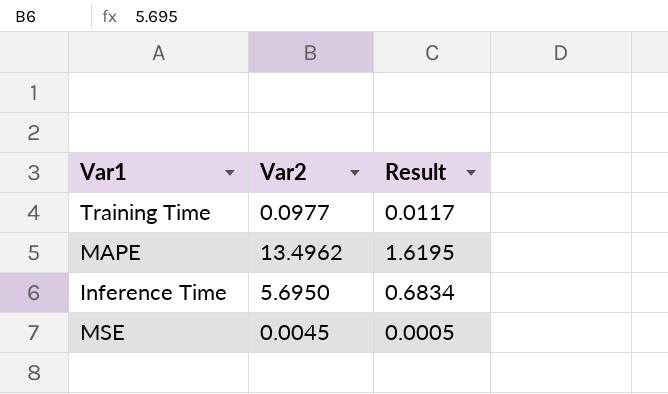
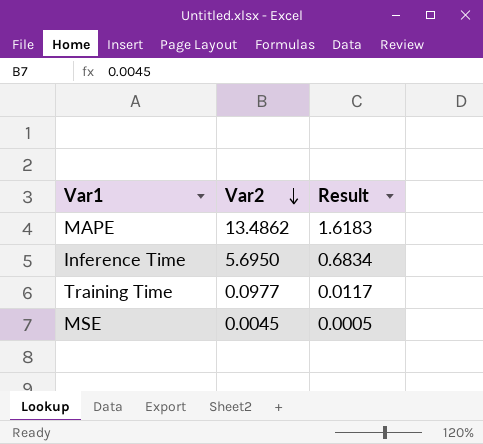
row order: none -> Var2 descending
MAPE | Var2: 13.4962 -> 13.4862
MAPE | Result: 1.6195 -> 1.6183

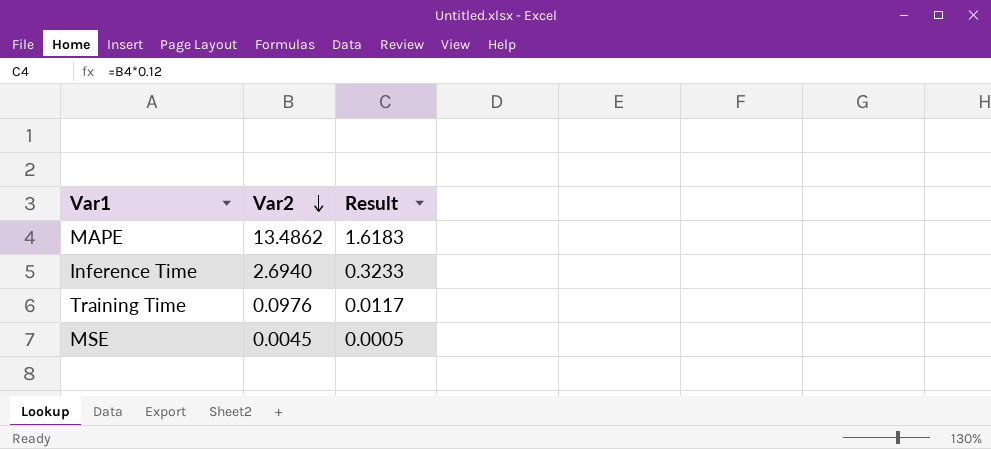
Inference Time | Var2: 5.6950 -> 2.6940
Inference Time | Result: 0.6834 -> 0.3233
Training Time | Var2: 0.0977 -> 0.0976

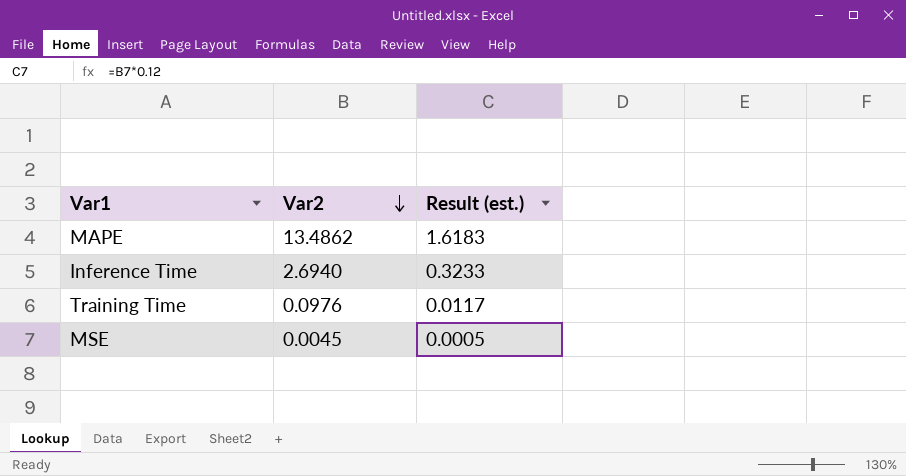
column name: Result -> Result (est.)

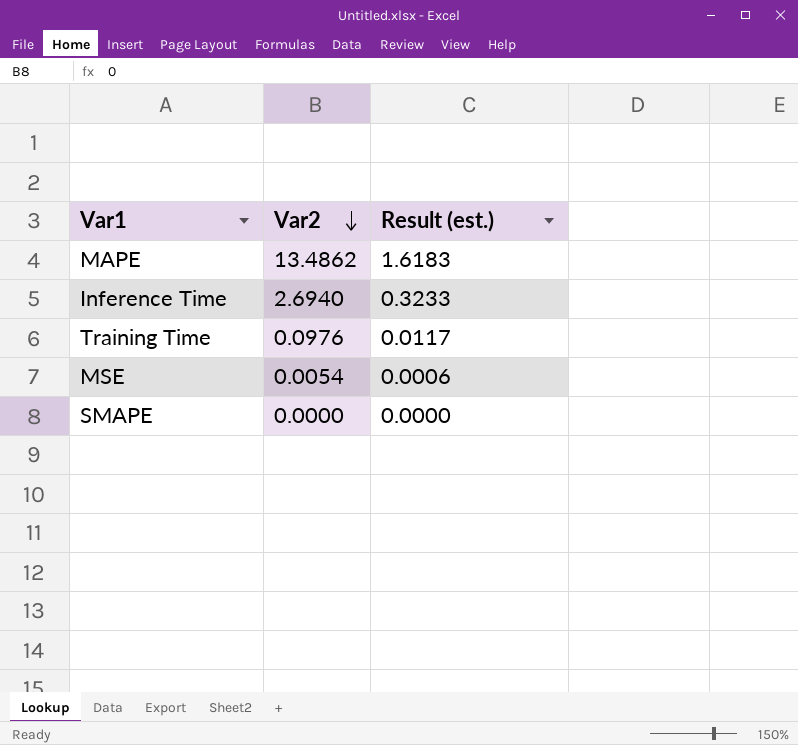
MSE | Var2: 0.0045 -> 0.0054
MSE | Result (est.): 0.0005 -> 0.0006
row SMAPE: none -> 0.0000 | 0.0000

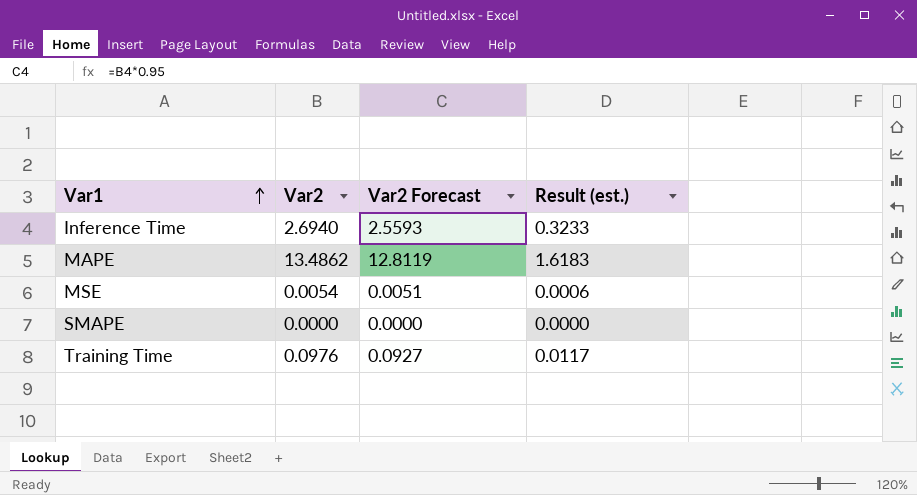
row order: Var2 descending -> Var1 ascending
column Var2 Forecast | formula: none -> [Var2] * 0.95

